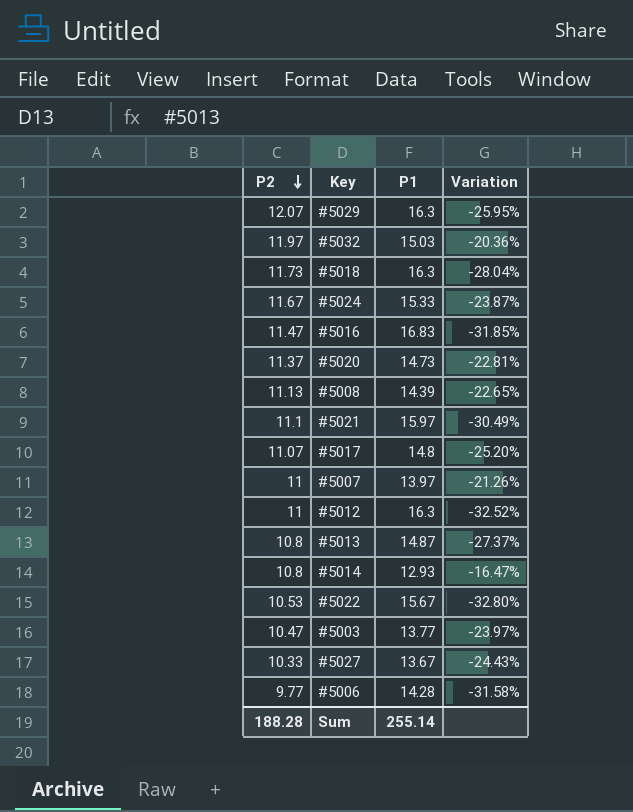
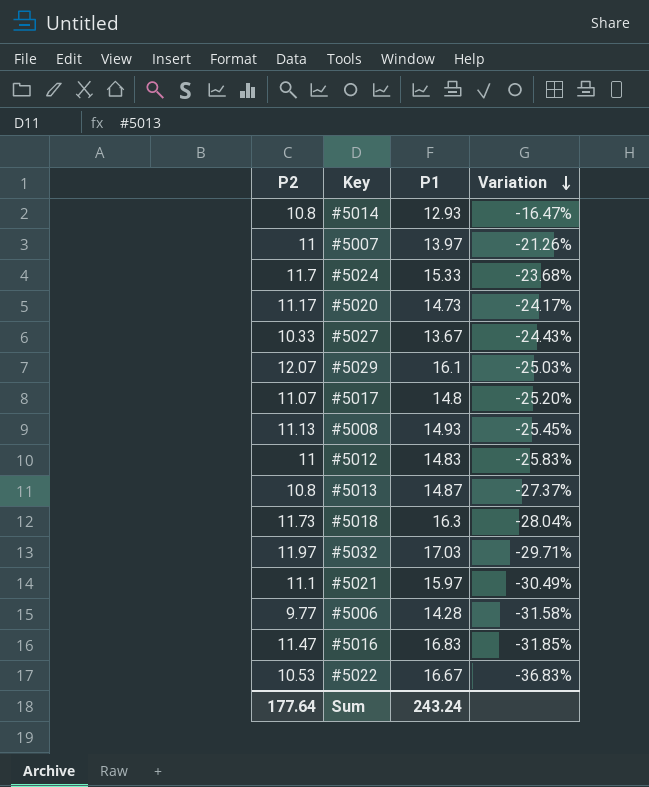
row order: P2 descending -> Variation descending
row #5003: 10.47 | 13.77 | -23.97% -> none
#5024 | P2: 11.67 -> 11.7
#5024 | Variation: -23.87% -> -23.68%
#5020 | P2: 11.37 -> 11.17
#5020 | Variation: -22.81% -> -24.17%
#5029 | P1: 16.3 -> 16.1
#5029 | Variation: -25.95% -> -25.03%
#5008 | P1: 14.39 -> 14.93
#5008 | Variation: -22.65% -> -25.45%
#5012 | P1: 16.3 -> 14.83
#5012 | Variation: -32.52% -> -25.83%
#5032 | P1: 15.03 -> 17.03
#5032 | Variation: -20.36% -> -29.71%
#5022 | P1: 15.67 -> 16.67
#5022 | Variation: -32.80% -> -36.83%
Sum | P2: 188.28 -> 177.64
Sum | P1: 255.14 -> 243.24

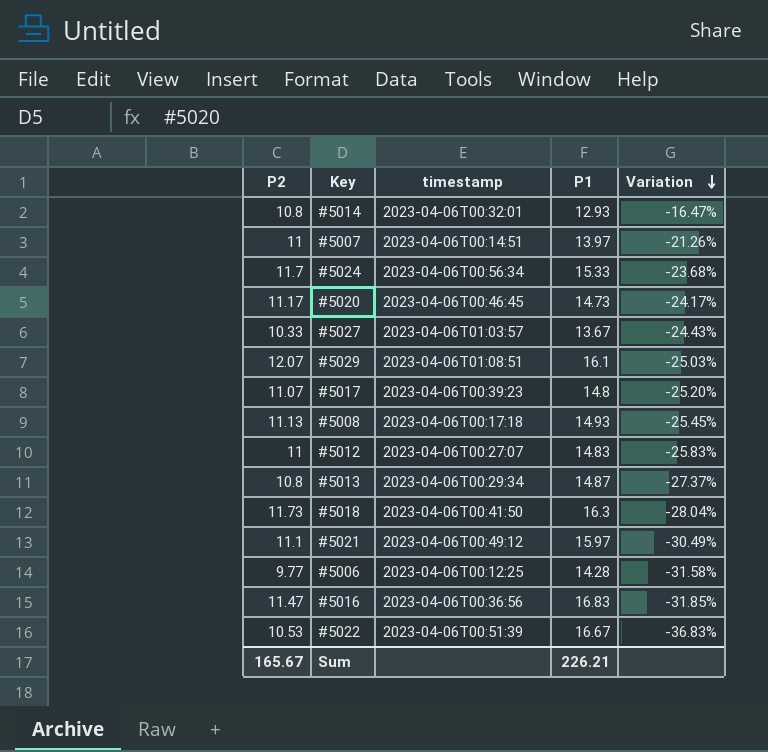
column timestamp | position: none -> 3
row #5032: 11.97 | 17.03 | -29.71% -> none
Sum | P2: 177.64 -> 165.67
Sum | P1: 243.24 -> 226.21

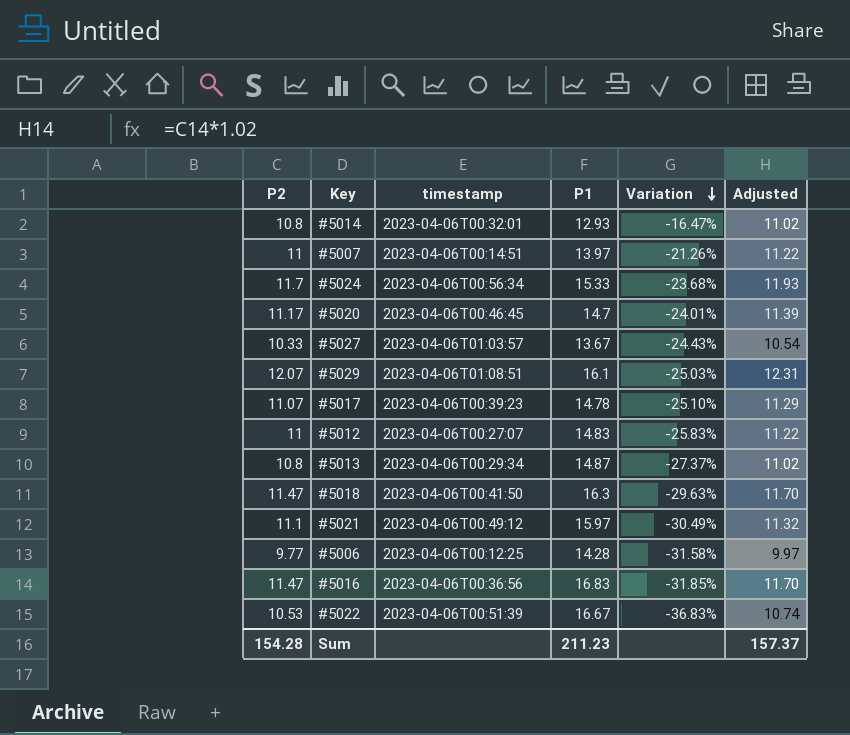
column Adjusted | formula: none -> [P2] * 1.02
row #5008: 11.13 | 2023-04-06T00:17:18 | 14.93 | -25.45% -> none
#5020 | P1: 14.73 -> 14.7
#5020 | Variation: -24.17% -> -24.01%
#5017 | P1: 14.8 -> 14.78
#5017 | Variation: -25.20% -> -25.10%
#5018 | P2: 11.73 -> 11.47
#5018 | Variation: -28.04% -> -29.63%
Sum | P2: 165.67 -> 154.28
Sum | P1: 226.21 -> 211.23

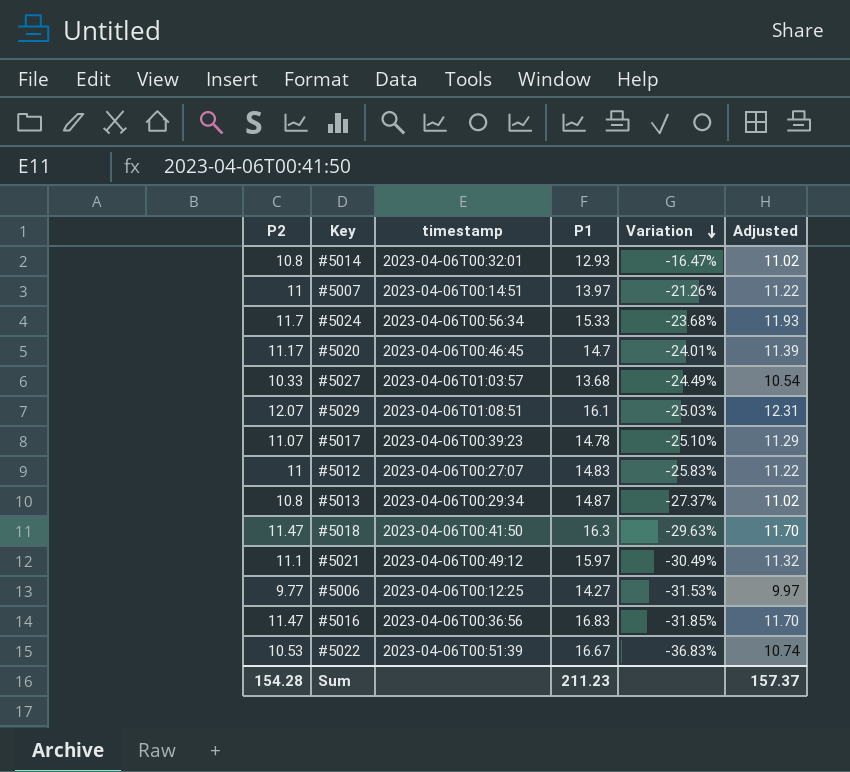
#5027 | P1: 13.67 -> 13.68
#5027 | Variation: -24.43% -> -24.49%
#5006 | P1: 14.28 -> 14.27
#5006 | Variation: -31.58% -> -31.53%

